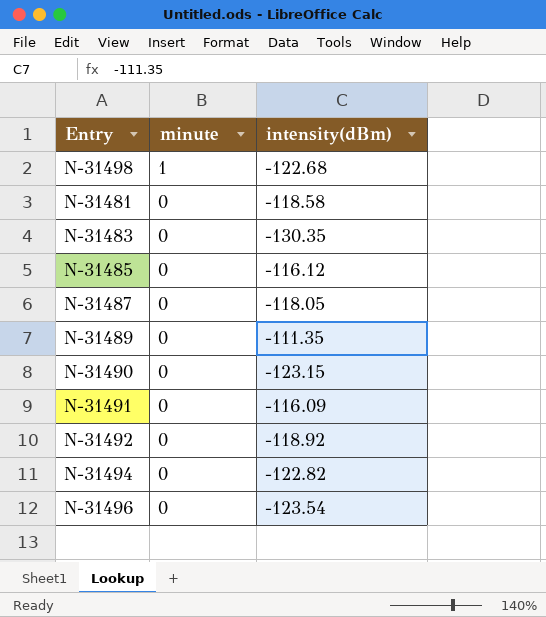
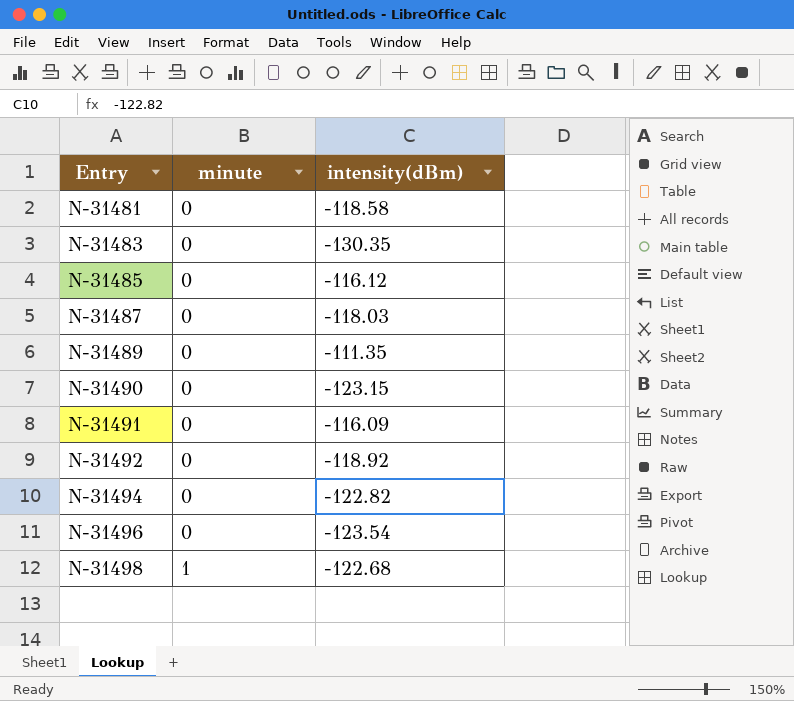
row order: minute descending -> Entry ascending
N-31487 | intensity(dBm): -118.05 -> -118.03

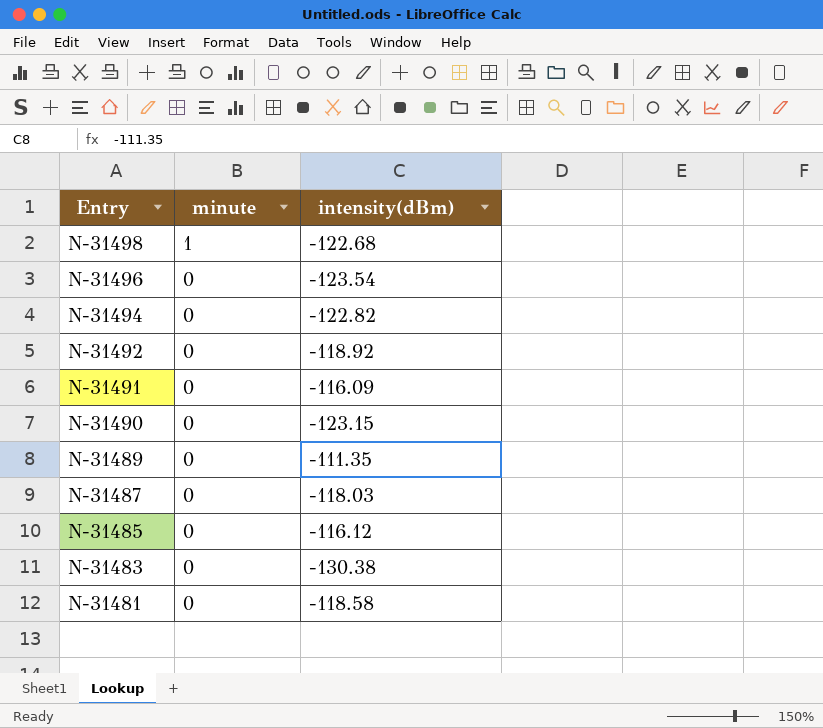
row order: Entry ascending -> Entry descending
N-31483 | intensity(dBm): -130.35 -> -130.38

